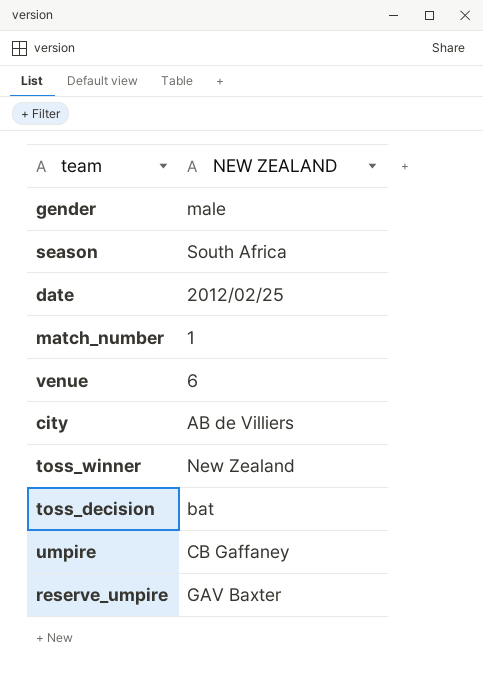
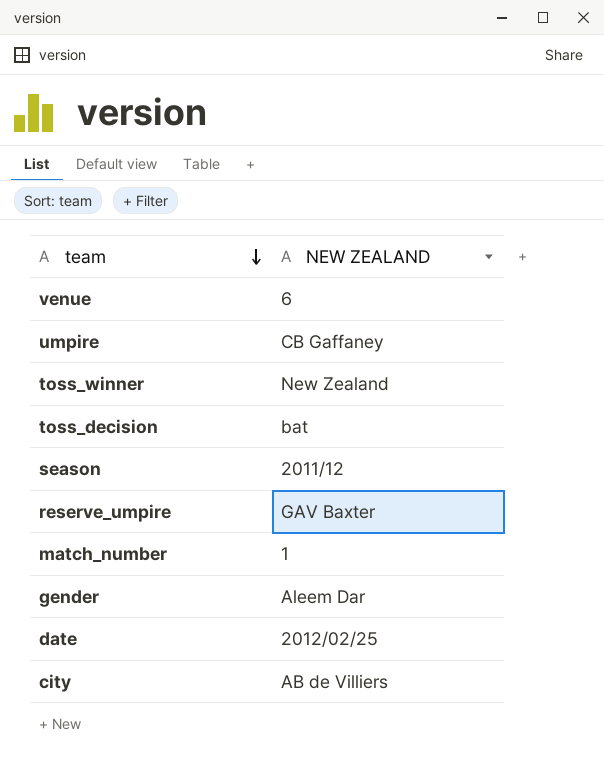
row order: none -> team descending
season | NEW ZEALAND: South Africa -> 2011/12
gender | NEW ZEALAND: male -> Aleem Dar

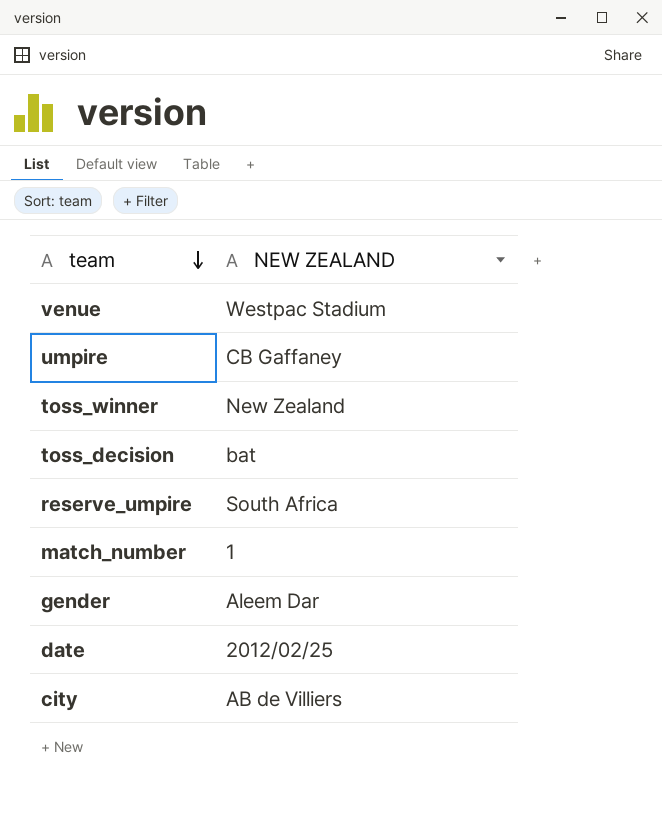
row season: 2011/12 -> none
venue | NEW ZEALAND: 6 -> Westpac Stadium
reserve_umpire | NEW ZEALAND: GAV Baxter -> South Africa

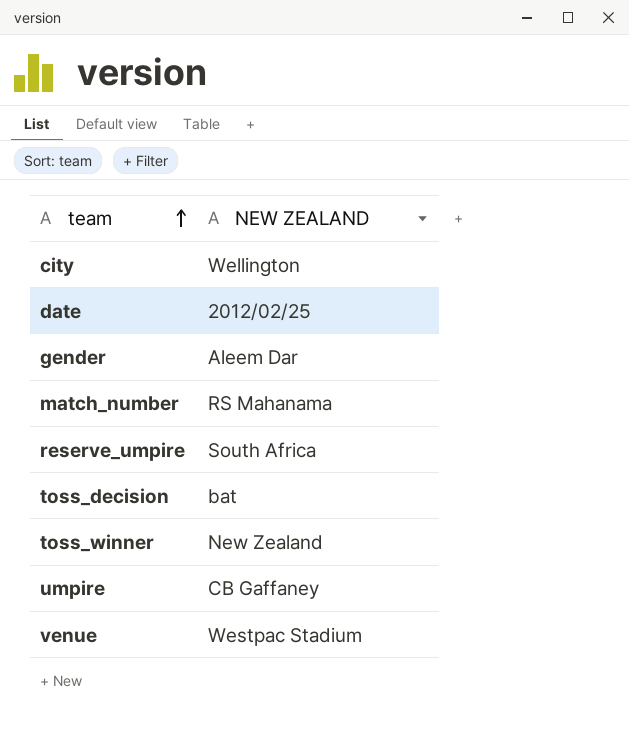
row order: team descending -> team ascending
city | NEW ZEALAND: AB de Villiers -> Wellington
match_number | NEW ZEALAND: 1 -> RS Mahanama

